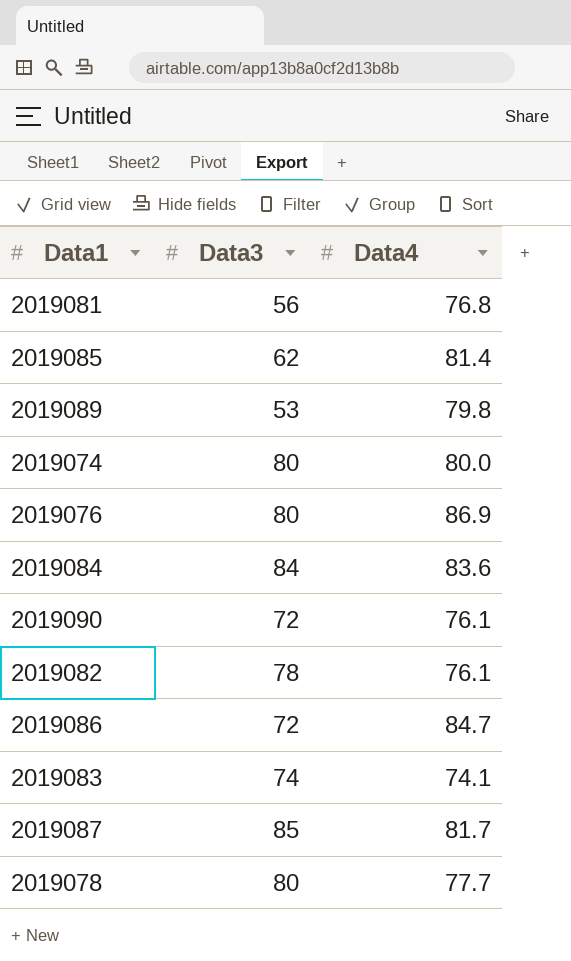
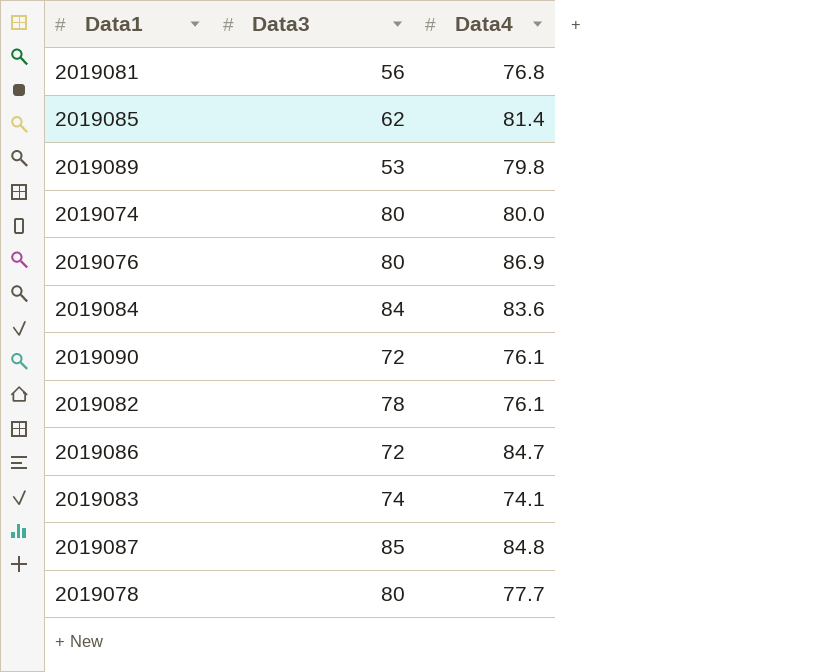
2019087 | Data4: 81.7 -> 84.8

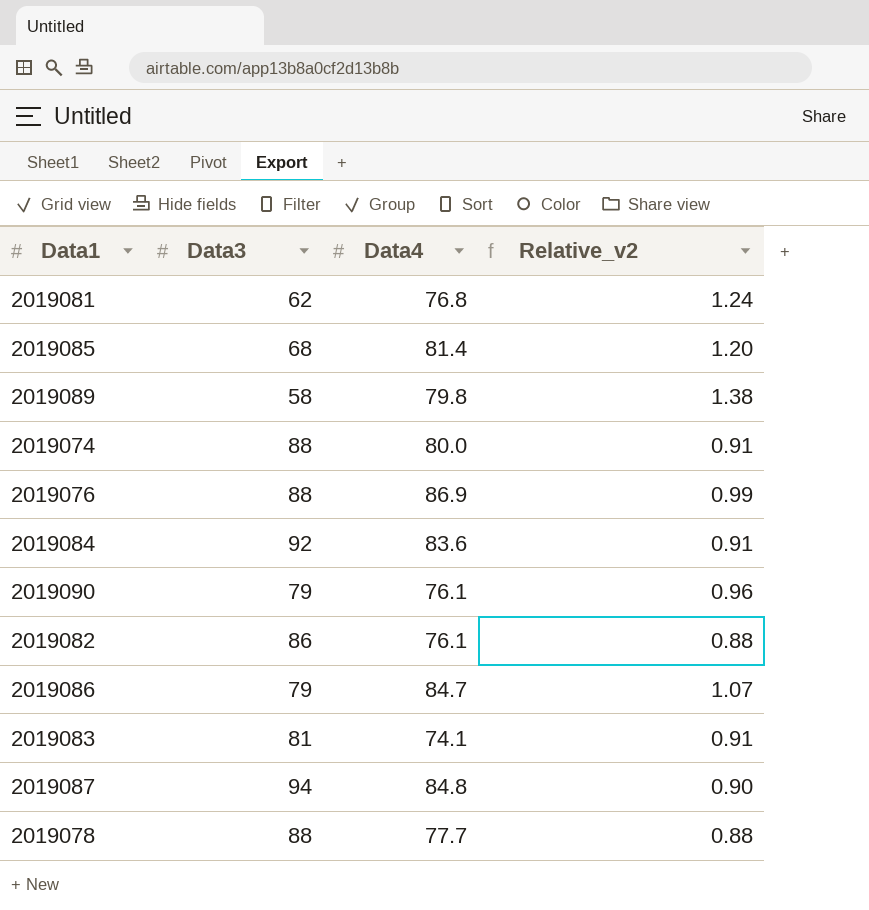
column Relative_v2 | formula: none -> [Data4] / [Data3]
2019081 | Data3: 56 -> 62
2019085 | Data3: 62 -> 68
2019089 | Data3: 53 -> 58
2019074 | Data3: 80 -> 88
2019076 | Data3: 80 -> 88
2019084 | Data3: 84 -> 92
2019090 | Data3: 72 -> 79
2019082 | Data3: 78 -> 86
2019086 | Data3: 72 -> 79
2019083 | Data3: 74 -> 81
2019087 | Data3: 85 -> 94
2019078 | Data3: 80 -> 88

